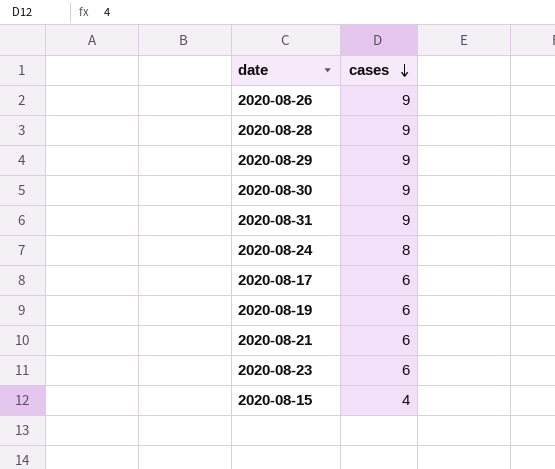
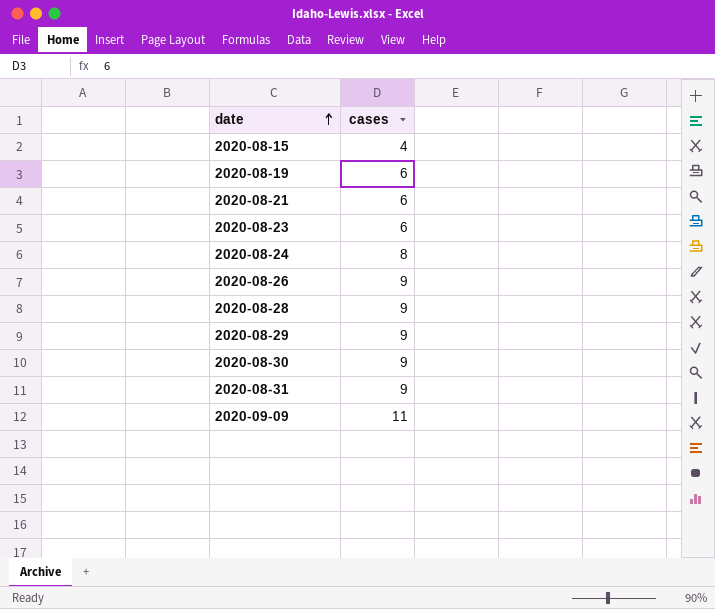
row order: cases descending -> date ascending
row 2020-08-17: 6 -> none
row 2020-09-09: none -> 11

